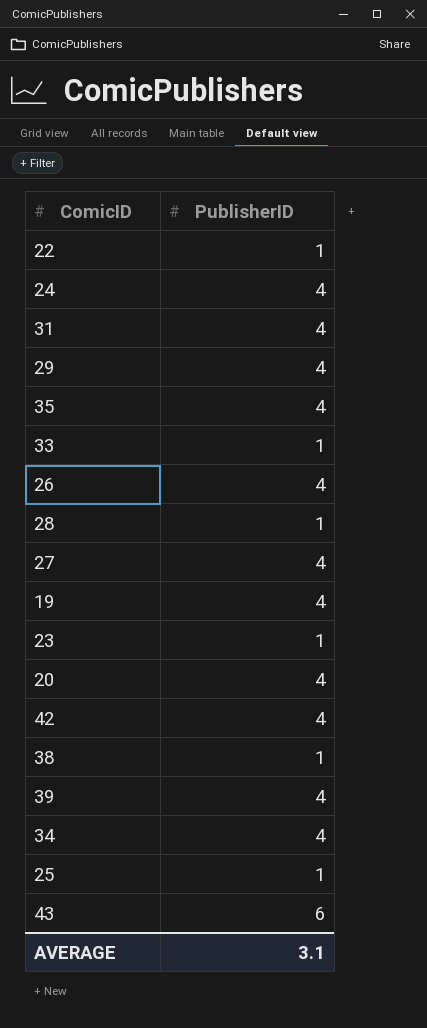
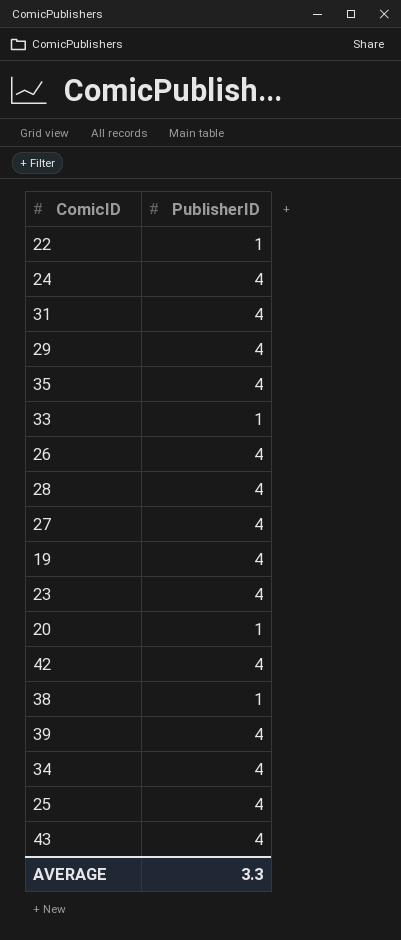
28 | PublisherID: 1 -> 4
23 | PublisherID: 1 -> 4
20 | PublisherID: 4 -> 1
25 | PublisherID: 1 -> 4
43 | PublisherID: 6 -> 4
AVERAGE | PublisherID: 3.1 -> 3.3

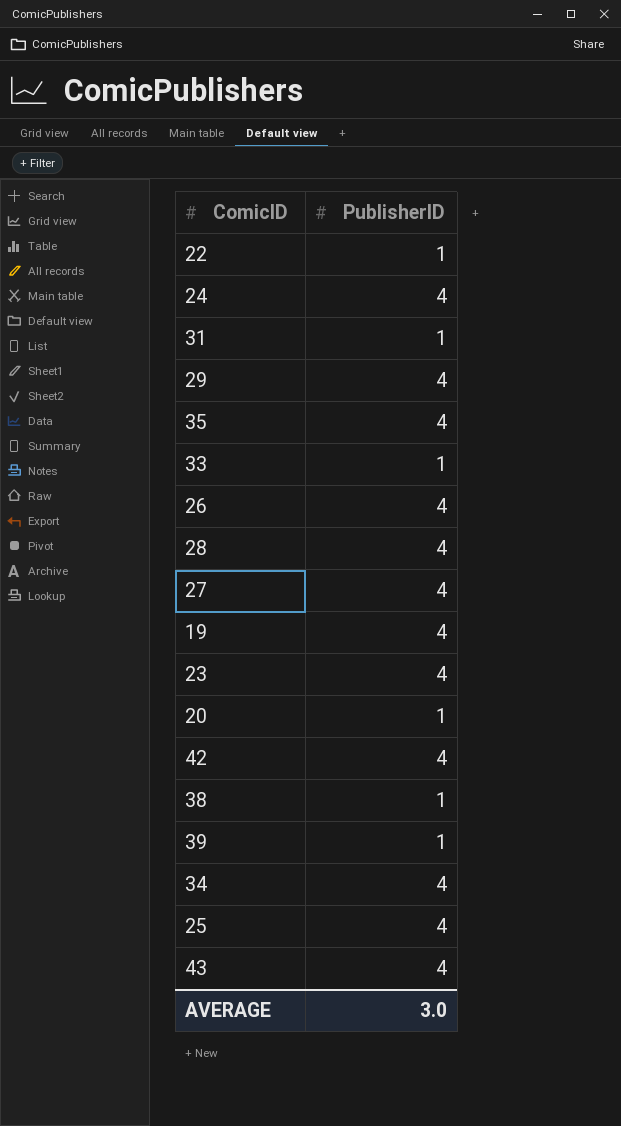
31 | PublisherID: 4 -> 1
39 | PublisherID: 4 -> 1
AVERAGE | PublisherID: 3.3 -> 3.0

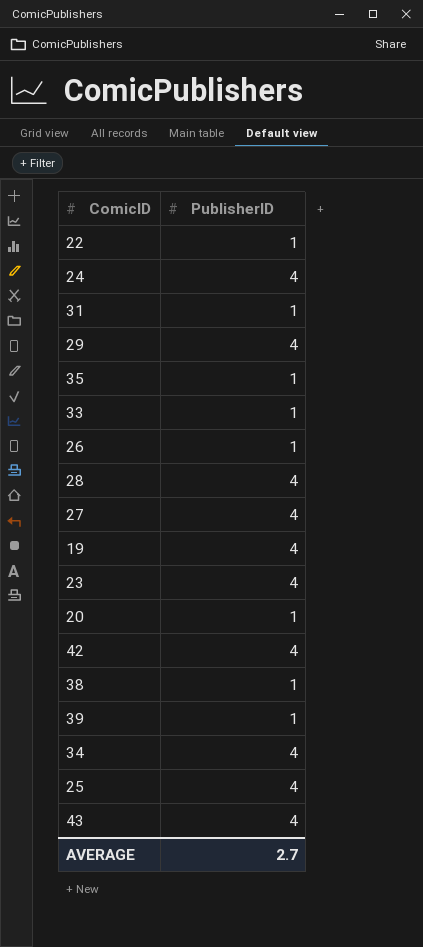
35 | PublisherID: 4 -> 1
26 | PublisherID: 4 -> 1
AVERAGE | PublisherID: 3.0 -> 2.7

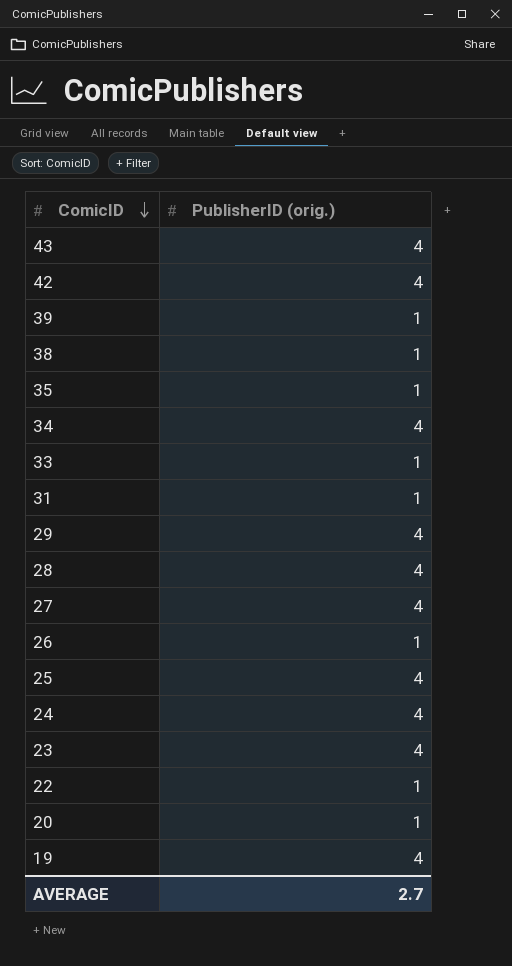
row order: none -> ComicID descending
column name: PublisherID -> PublisherID (orig.)

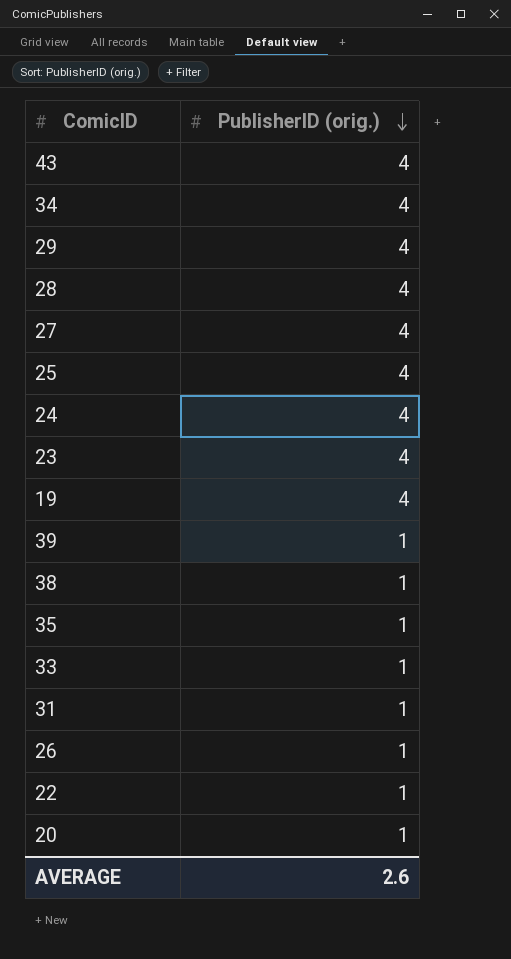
row order: ComicID descending -> PublisherID (orig.) descending
row 42: 4 -> none
AVERAGE | PublisherID (orig.): 2.7 -> 2.6

